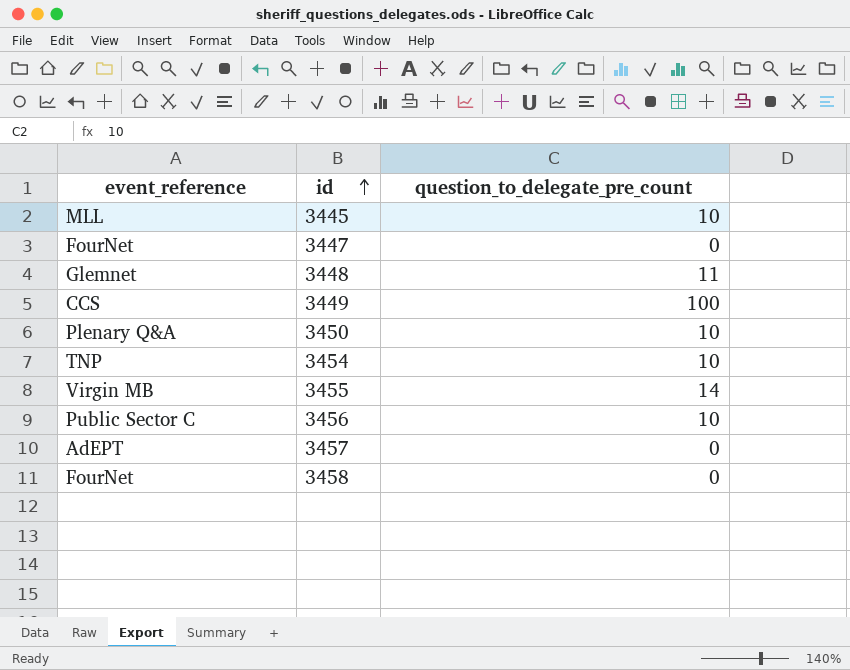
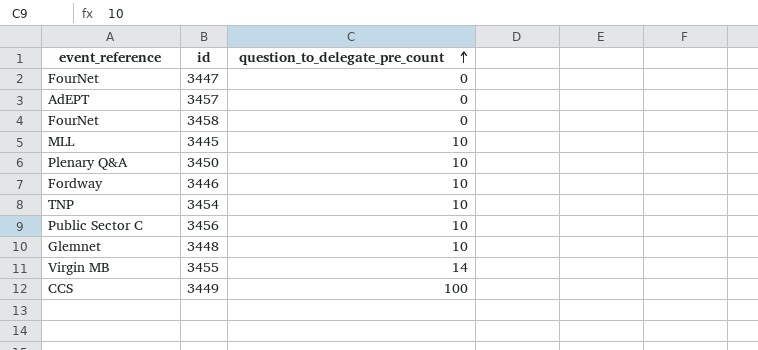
row order: id ascending -> question_to_delegate_pre_count ascending
row 3446: none -> Fordway | 10
3448 | question_to_delegate_pre_count: 11 -> 10

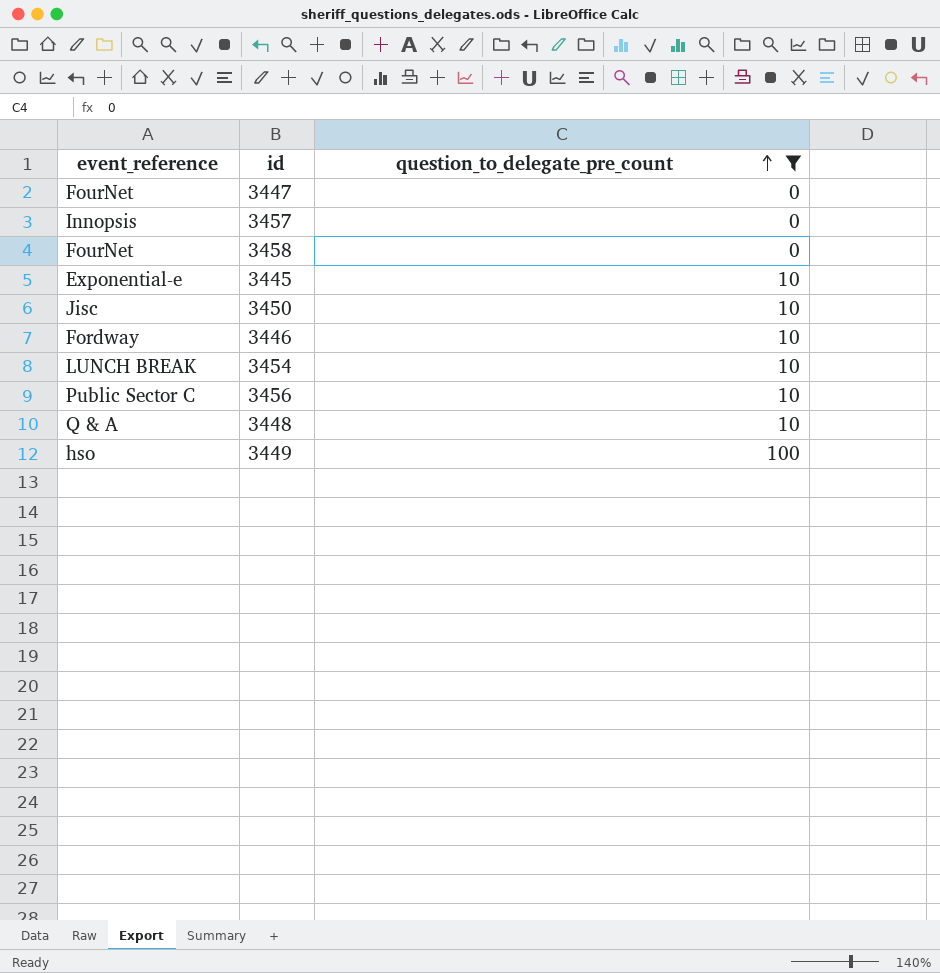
filter: none -> question_to_delegate_pre_count != 14
3457 | event_reference: AdEPT -> Innopsis
3445 | event_reference: MLL -> Exponential-e
3450 | event_reference: Plenary Q&A -> Jisc
3454 | event_reference: TNP -> LUNCH BREAK
3448 | event_reference: Glemnet -> Q & A
3449 | event_reference: CCS -> hso

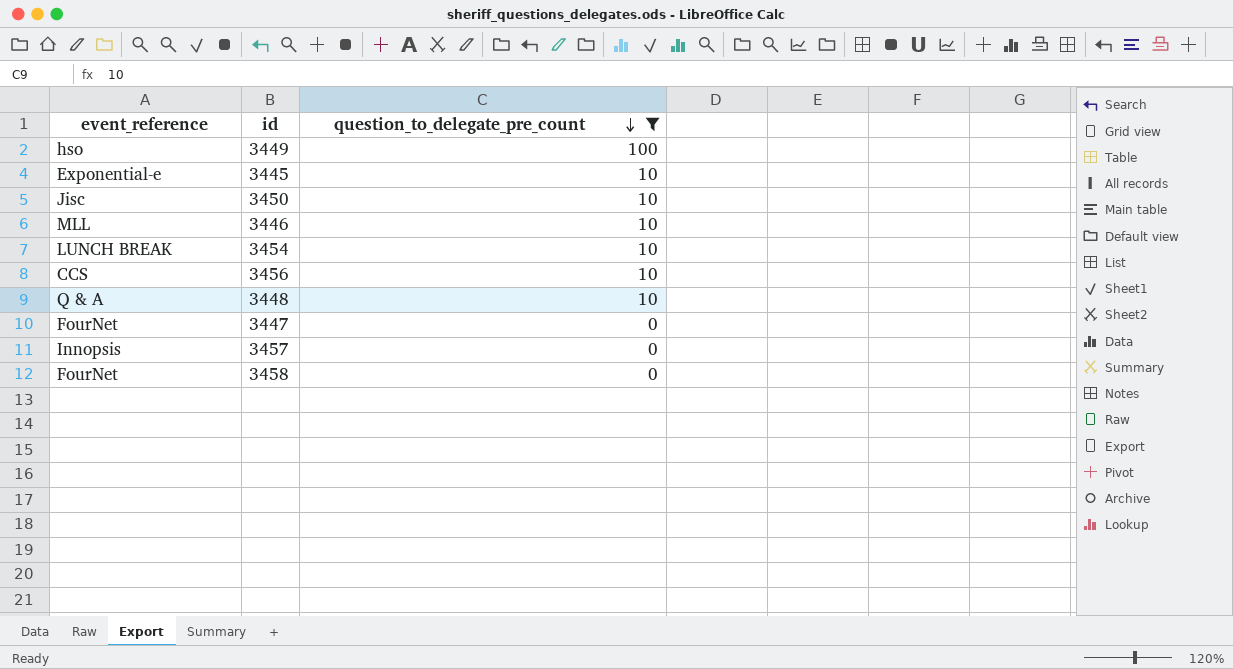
row order: question_to_delegate_pre_count ascending -> question_to_delegate_pre_count descending
3446 | event_reference: Fordway -> MLL
3456 | event_reference: Public Sector C -> CCS

